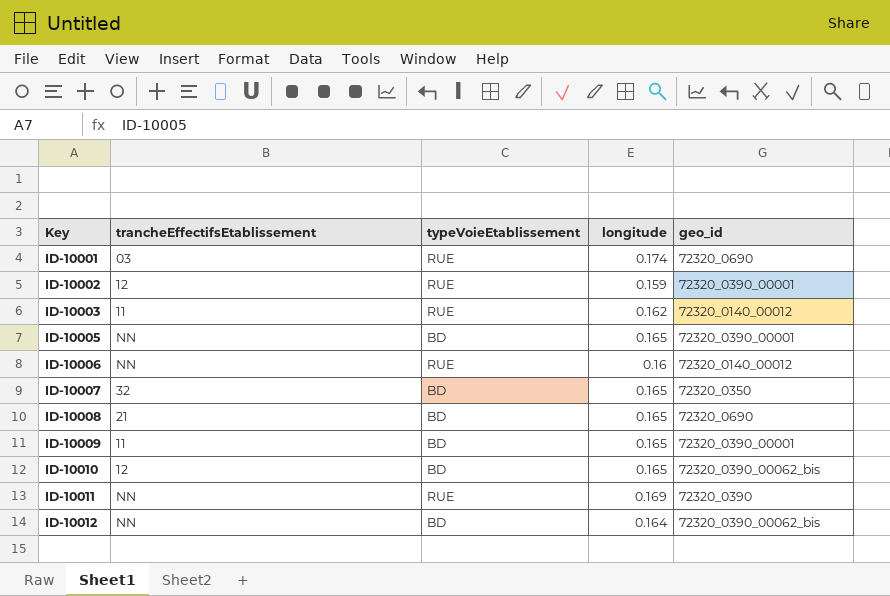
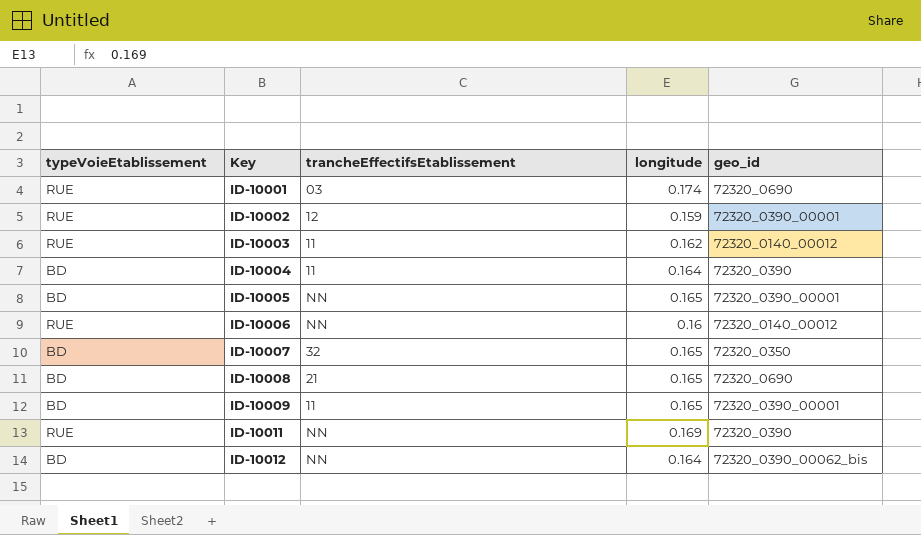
column typeVoieEtablissement | position: 3 -> 1
row ID-10010: 12 | BD | 0.165 | 72320_0390_00062_bis -> none
row ID-10004: none -> BD | 11 | 0.164 | 72320_0390

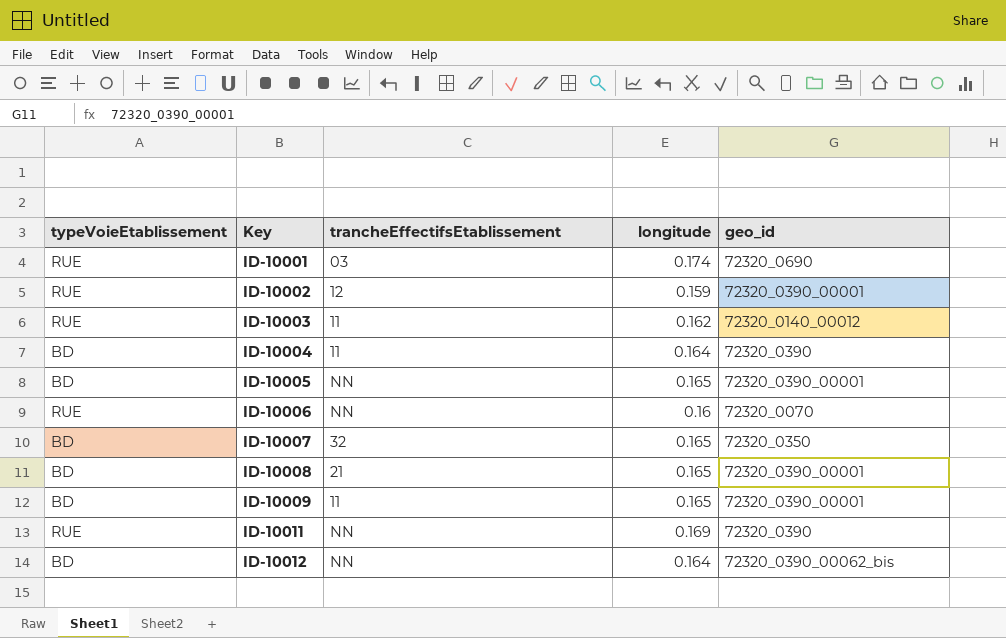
ID-10006 | geo_id: 72320_0140_00012 -> 72320_0070
ID-10008 | geo_id: 72320_0690 -> 72320_0390_00001

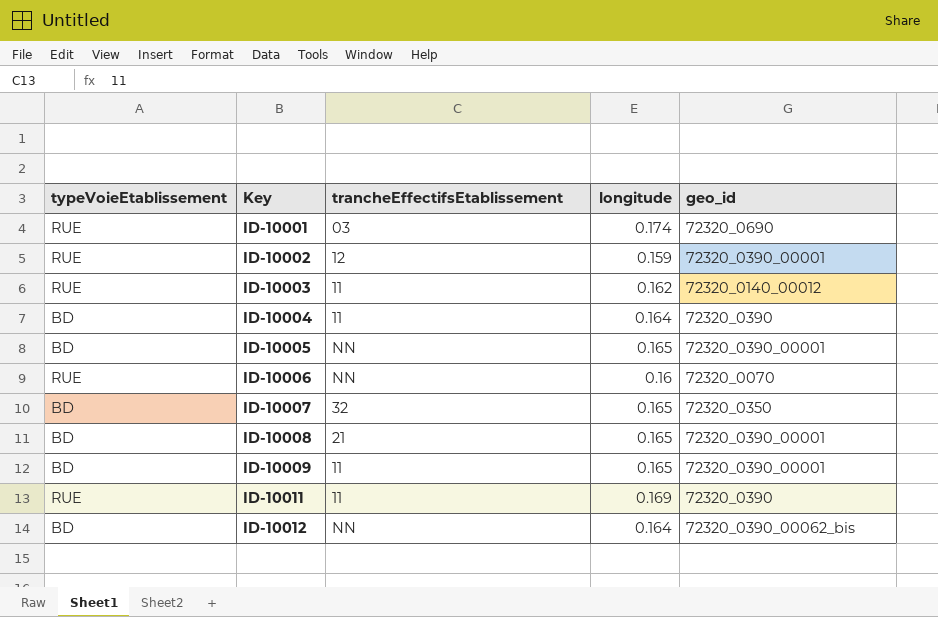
ID-10011 | trancheEffectifsEtablissement: NN -> 11

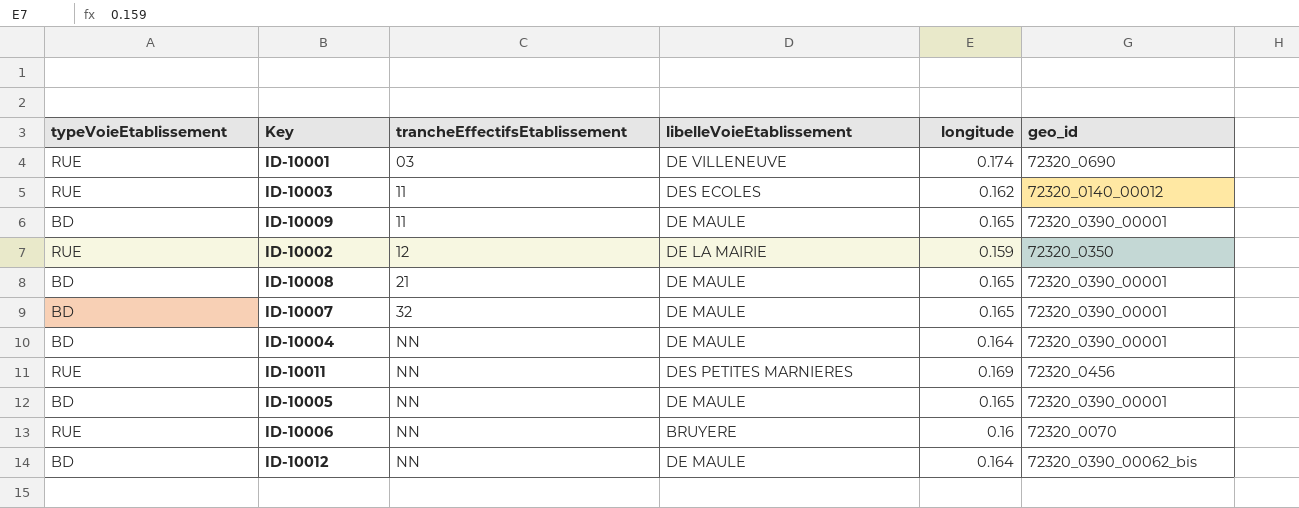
row order: Key ascending -> trancheEffectifsEtablissement ascending
column libelleVoieEtablissement | position: none -> 4
ID-10002 | geo_id: 72320_0390_00001 -> 72320_0350
ID-10007 | geo_id: 72320_0350 -> 72320_0390_00001
ID-10004 | trancheEffectifsEtablissement: 11 -> NN
ID-10004 | geo_id: 72320_0390 -> 72320_0390_00001
ID-10011 | trancheEffectifsEtablissement: 11 -> NN
ID-10011 | geo_id: 72320_0390 -> 72320_0456

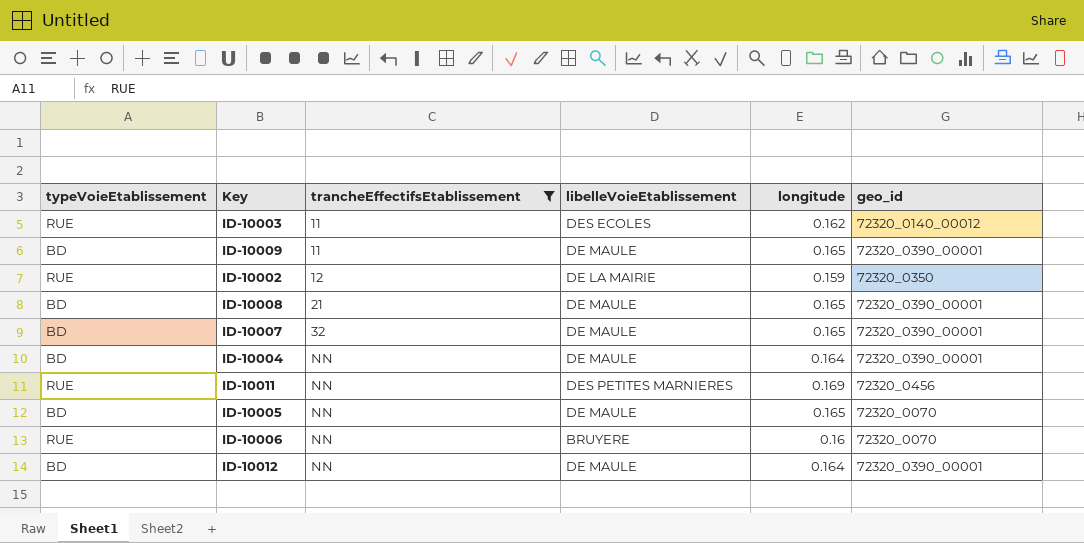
filter: none -> trancheEffectifsEtablissement != 03
ID-10005 | geo_id: 72320_0390_00001 -> 72320_0070
ID-10012 | geo_id: 72320_0390_00062_bis -> 72320_0390_00001

